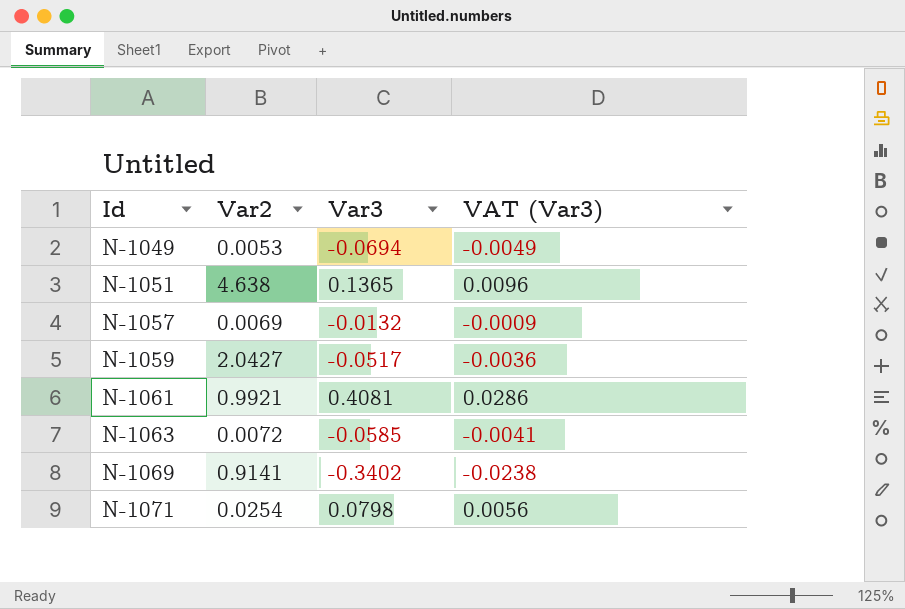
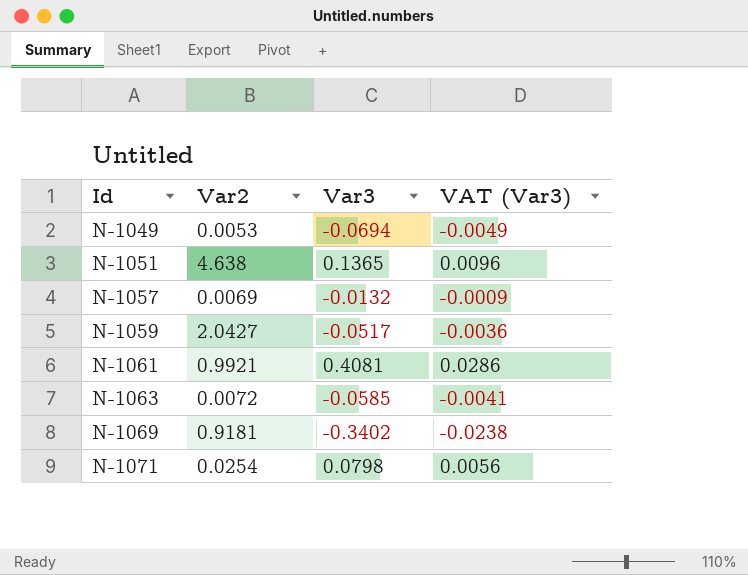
N-1069 | Var2: 0.9141 -> 0.9181

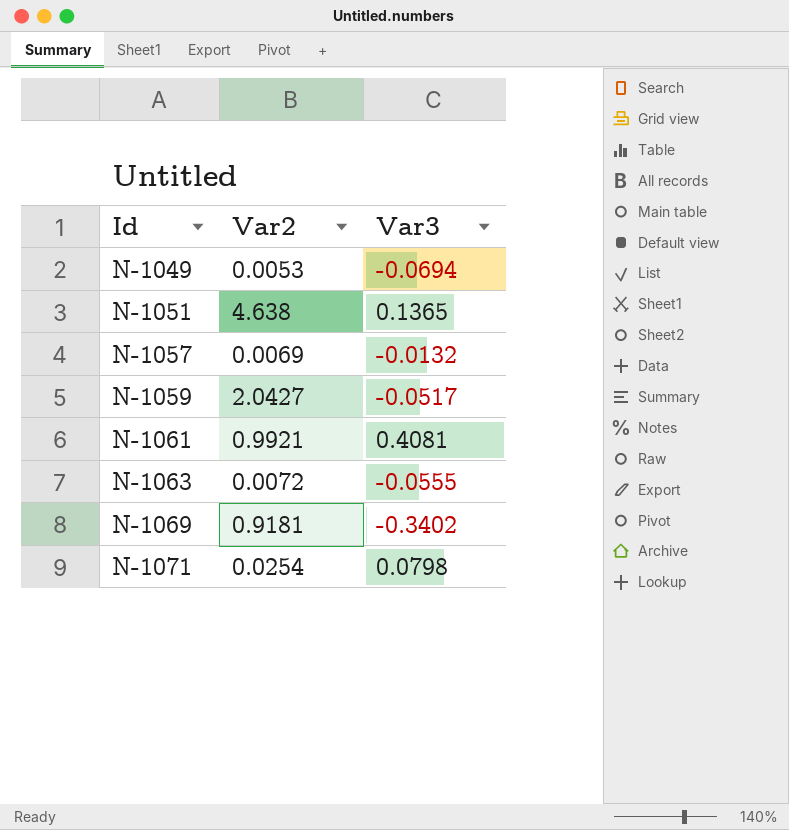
column VAT (Var3) | formula: [Var3] * 0.07 -> none
N-1063 | Var3: -0.0585 -> -0.0555

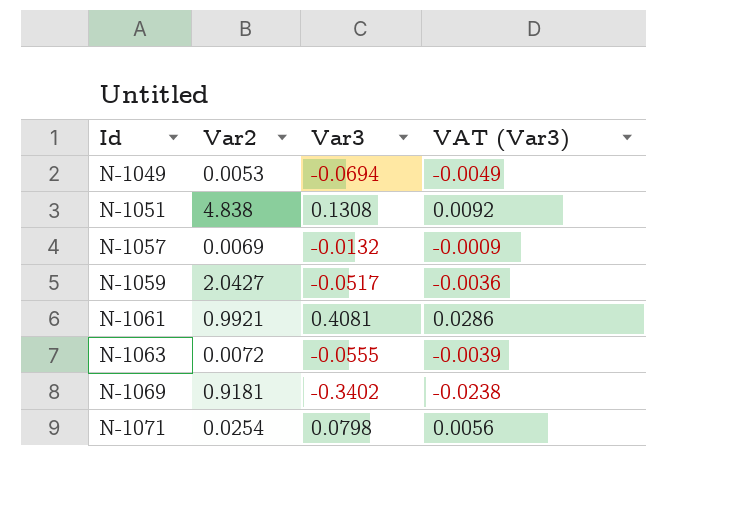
column VAT (Var3) | formula: none -> [Var3] * 0.07
N-1051 | Var2: 4.638 -> 4.838
N-1051 | Var3: 0.1365 -> 0.1308

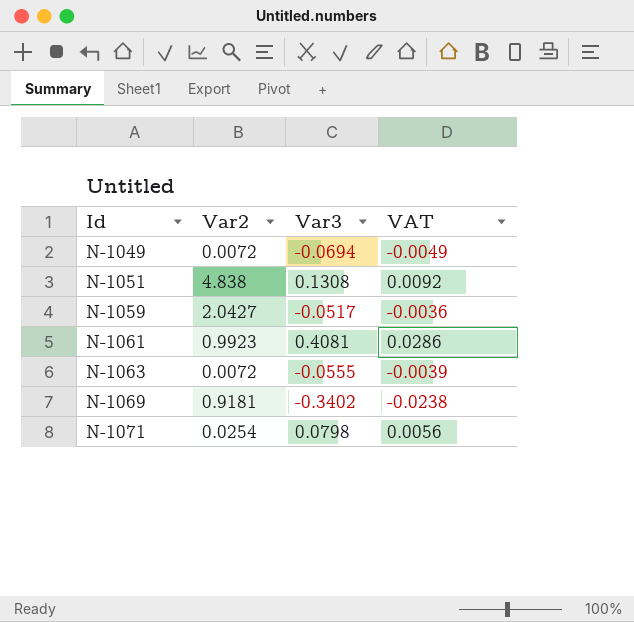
column name: VAT (Var3) -> VAT
row N-1057: 0.0069 | -0.0132 | -0.0009 -> none
N-1049 | Var2: 0.0053 -> 0.0072
N-1061 | Var2: 0.9921 -> 0.9923

